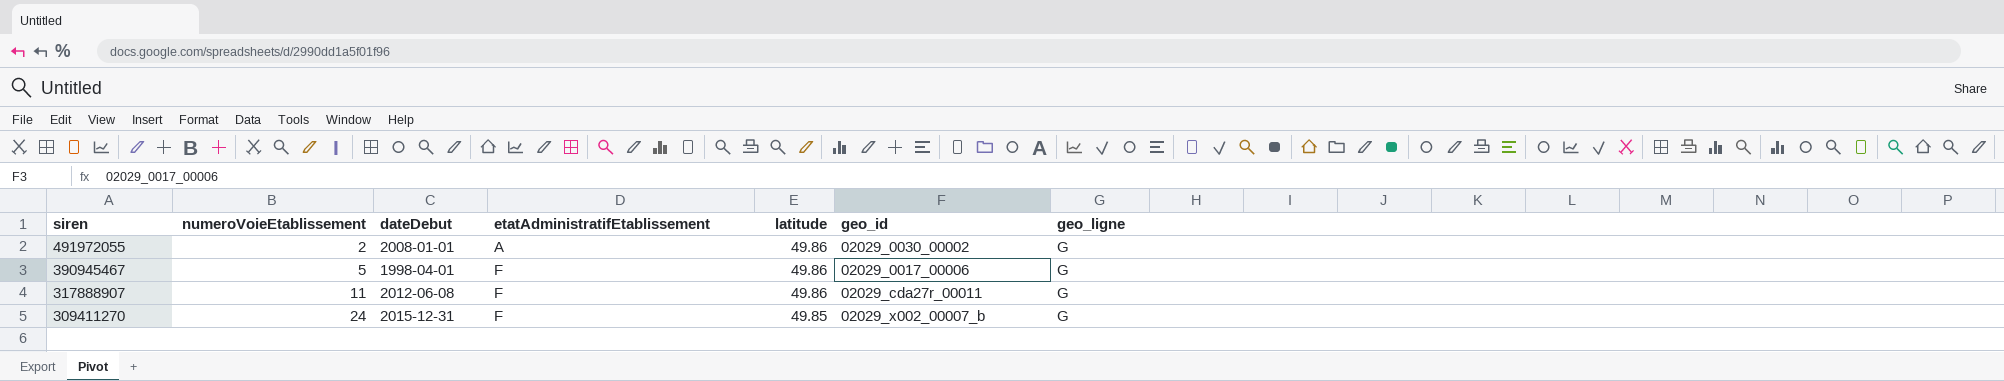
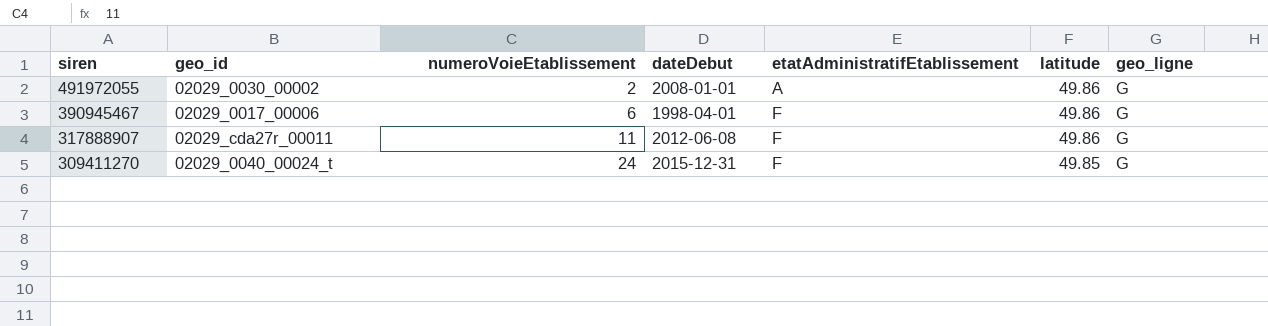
column geo_id | position: 6 -> 2
390945467 | numeroVoieEtablissement: 5 -> 6
309411270 | geo_id: 02029_x002_00007_b -> 02029_0040_00024_t

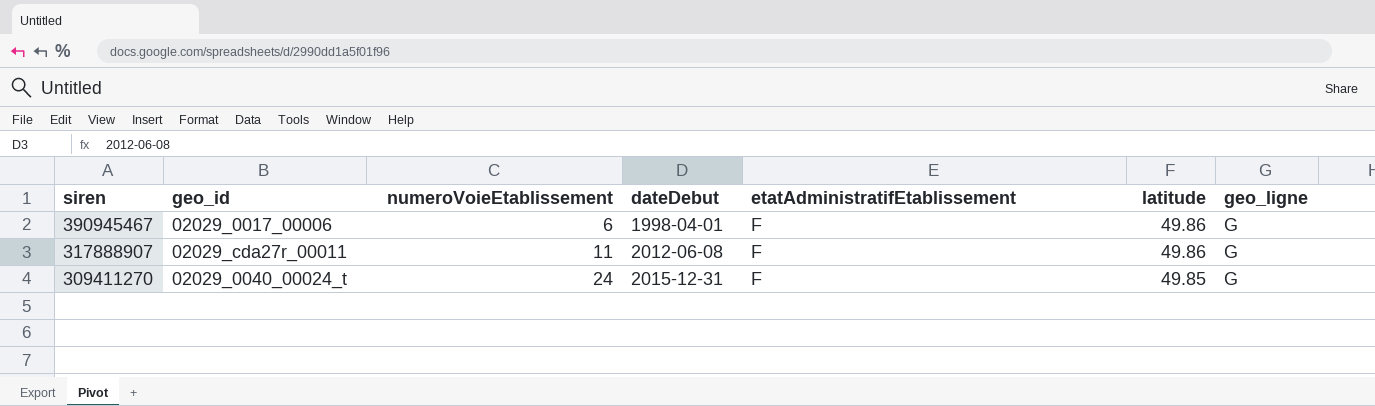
row 491972055: 02029_0030_00002 | 2 | 2008-01-01 | A | 49.86 | G -> none

